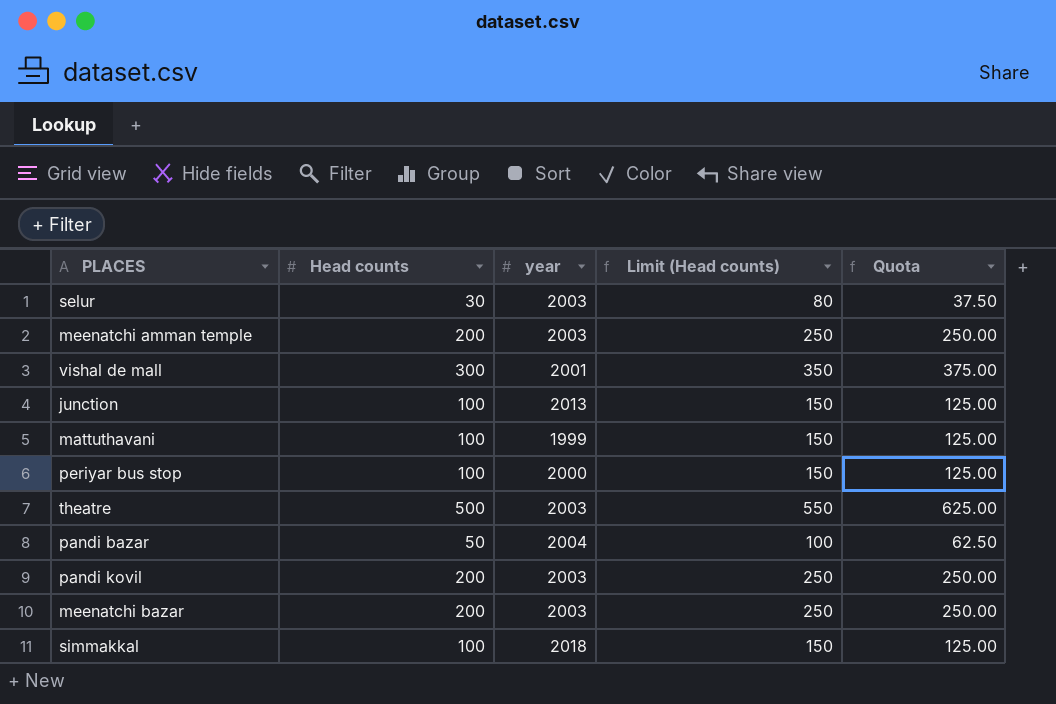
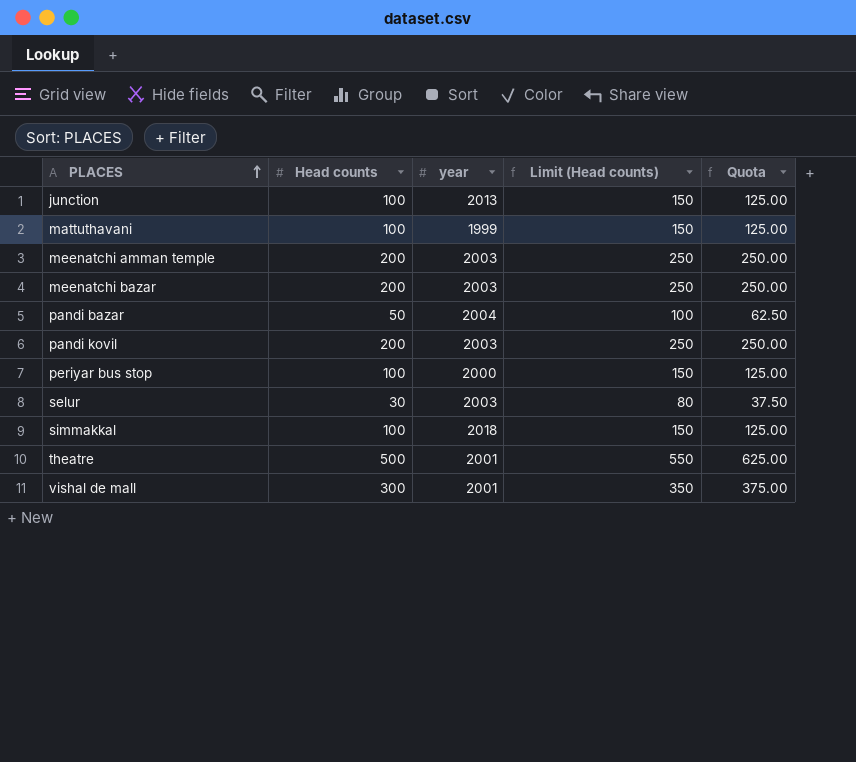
row order: none -> PLACES ascending
theatre | year: 2003 -> 2001

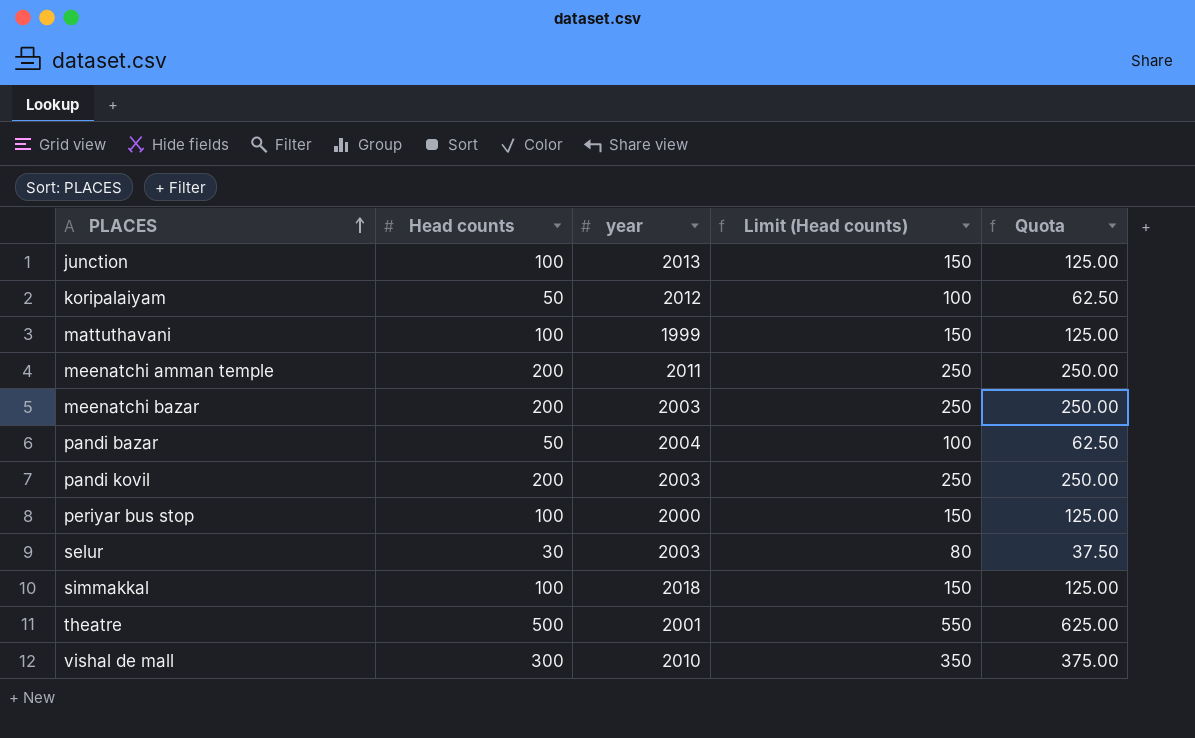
row koripalaiyam: none -> 50 | 2012 | 100 | 62.50
meenatchi amman temple | year: 2003 -> 2011
vishal de mall | year: 2001 -> 2010

